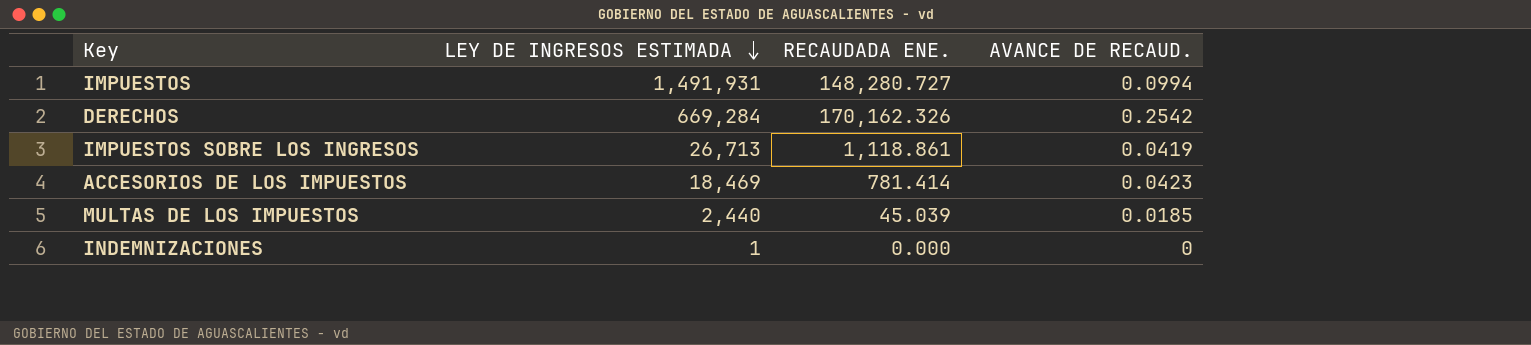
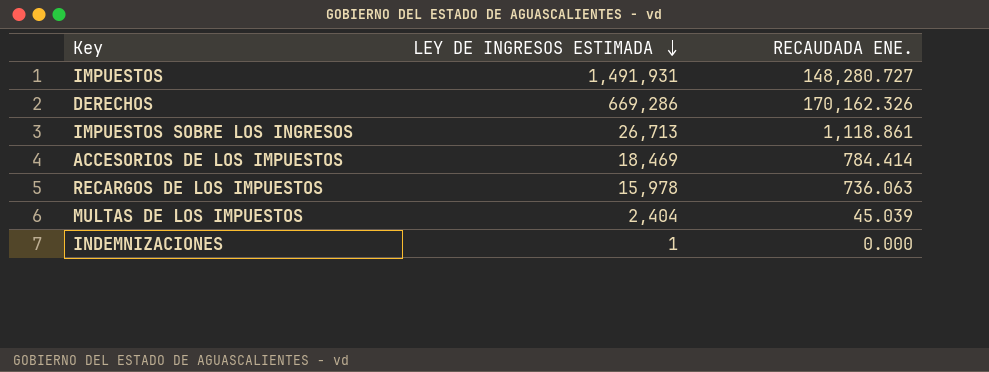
column AVANCE DE RECAUD. | formula: [RECAUDADA ENE.] / [LEY DE INGRESOS ESTIMADA] -> none
DERECHOS | LEY DE INGRESOS ESTIMADA: 669,284 -> 669,286
ACCESORIOS DE LOS IMPUESTOS | RECAUDADA ENE.: 781.414 -> 784.414
row RECARGOS DE LOS IMPUESTOS: none -> 15,978 | 736.063
MULTAS DE LOS IMPUESTOS | LEY DE INGRESOS ESTIMADA: 2,440 -> 2,404

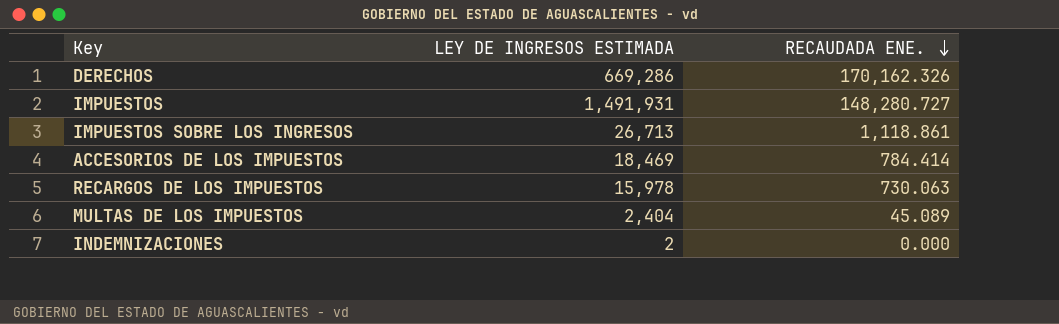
row order: LEY DE INGRESOS ESTIMADA descending -> RECAUDADA ENE. descending
RECARGOS DE LOS IMPUESTOS | RECAUDADA ENE.: 736.063 -> 730.063
MULTAS DE LOS IMPUESTOS | RECAUDADA ENE.: 45.039 -> 45.089
INDEMNIZACIONES | LEY DE INGRESOS ESTIMADA: 1 -> 2

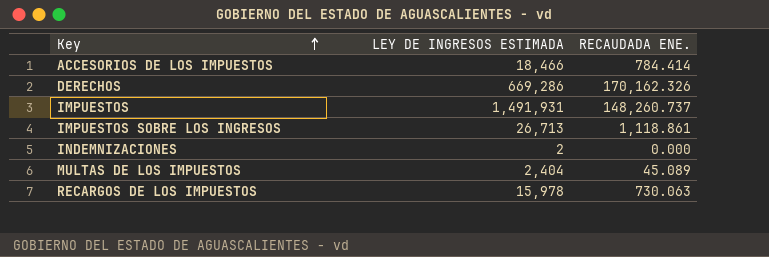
row order: RECAUDADA ENE. descending -> Key ascending
ACCESORIOS DE LOS IMPUESTOS | LEY DE INGRESOS ESTIMADA: 18,469 -> 18,466
IMPUESTOS | RECAUDADA ENE.: 148,280.727 -> 148,260.737

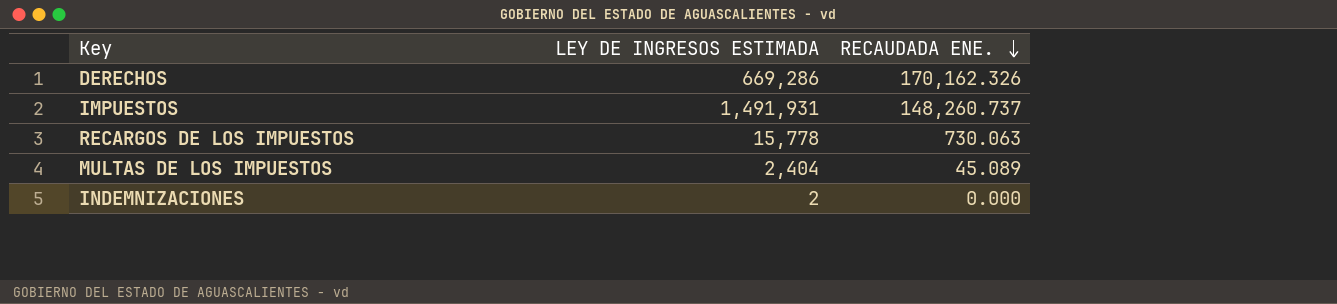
row order: Key ascending -> RECAUDADA ENE. descending
row ACCESORIOS DE LOS IMPUESTOS: 18,466 | 784.414 -> none
row IMPUESTOS SOBRE LOS INGRESOS: 26,713 | 1,118.861 -> none
RECARGOS DE LOS IMPUESTOS | LEY DE INGRESOS ESTIMADA: 15,978 -> 15,778

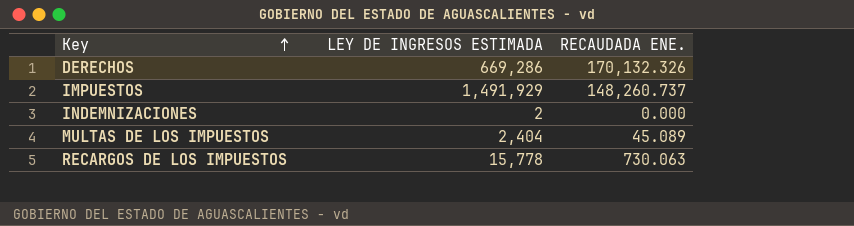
row order: RECAUDADA ENE. descending -> Key ascending
DERECHOS | RECAUDADA ENE.: 170,162.326 -> 170,132.326
IMPUESTOS | LEY DE INGRESOS ESTIMADA: 1,491,931 -> 1,491,929

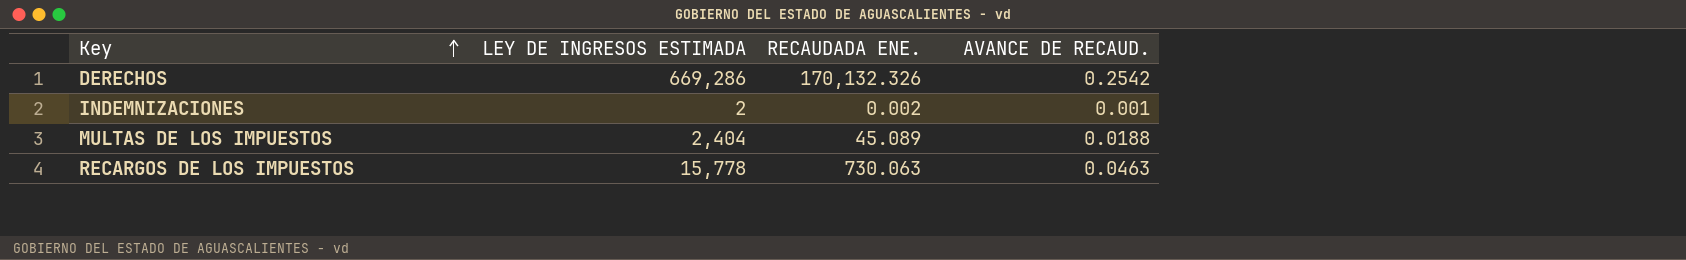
column AVANCE DE RECAUD. | formula: none -> [RECAUDADA ENE.] / [LEY DE INGRESOS ESTIMADA]
row IMPUESTOS: 1,491,929 | 148,260.737 -> none
INDEMNIZACIONES | RECAUDADA ENE.: 0.000 -> 0.002

